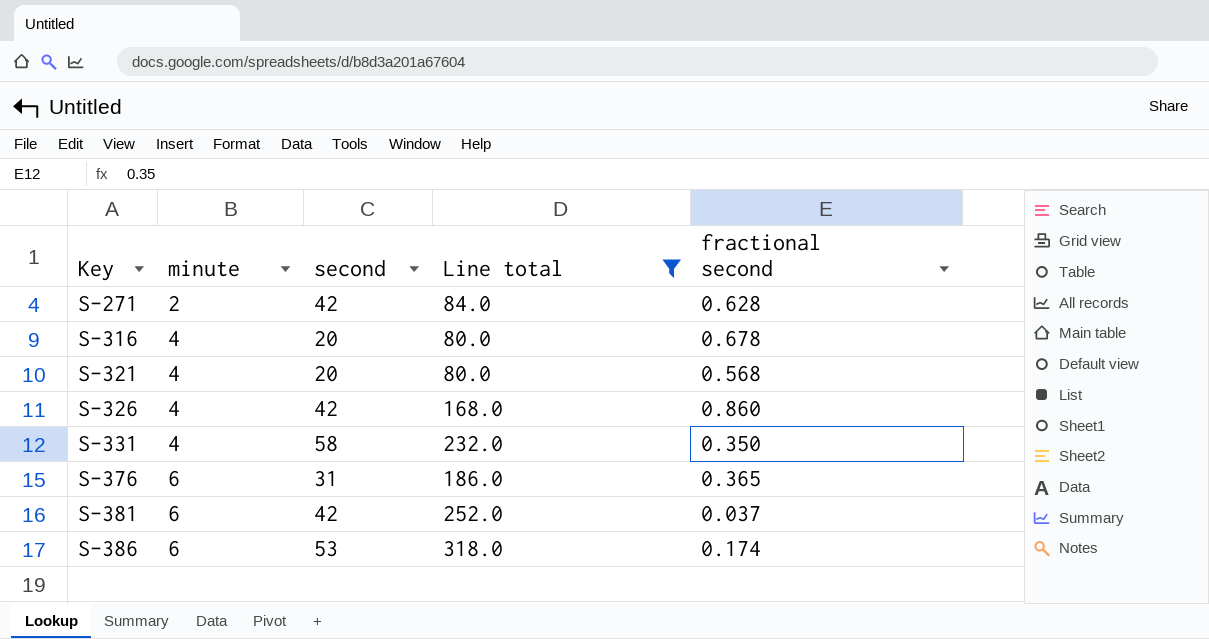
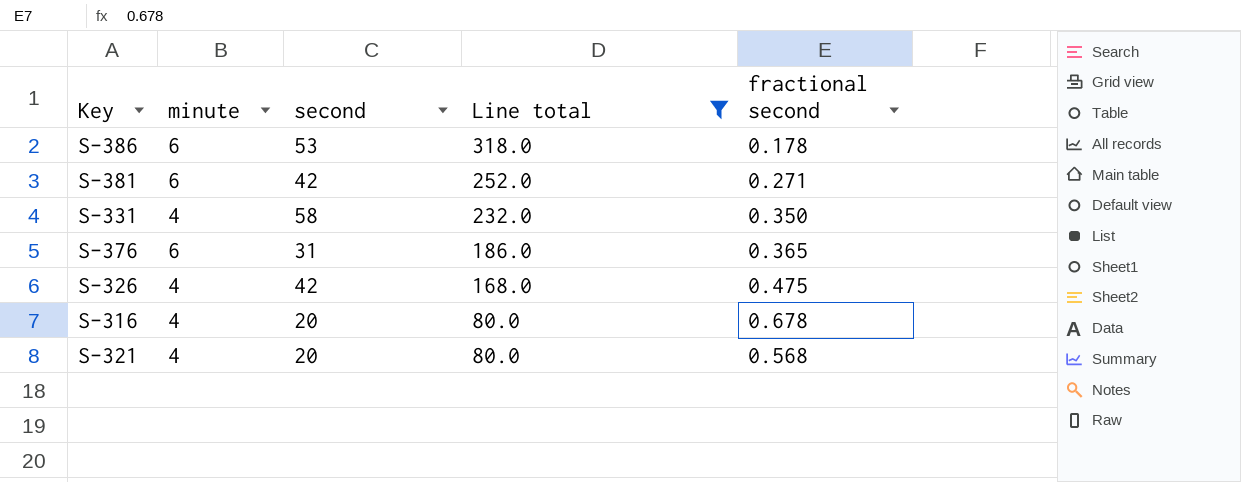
row order: Key ascending -> Line total descending
row S-271: 2 | 42 | 84.0 | 0.628 -> none
S-386 | fractional second: 0.174 -> 0.178
S-381 | fractional second: 0.037 -> 0.271
S-326 | fractional second: 0.860 -> 0.475

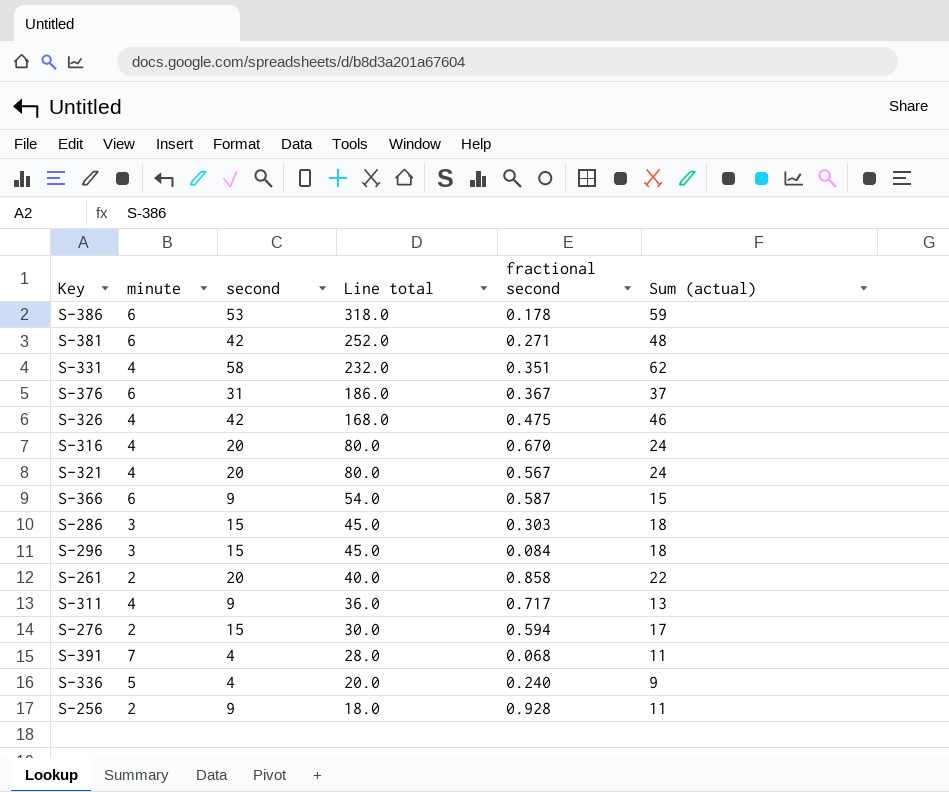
filter: Line total >= 80.0 -> none
column Sum (actual) | formula: none -> [minute] + [second]
S-331 | fractional second: 0.350 -> 0.351
S-376 | fractional second: 0.365 -> 0.367
S-316 | fractional second: 0.678 -> 0.670
S-321 | fractional second: 0.568 -> 0.567

